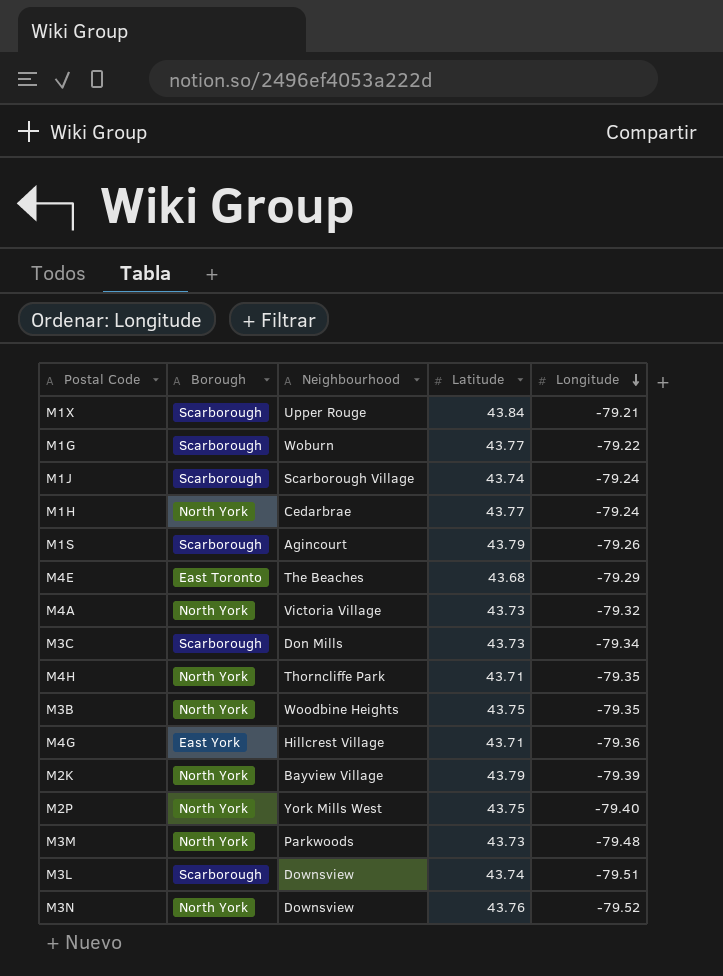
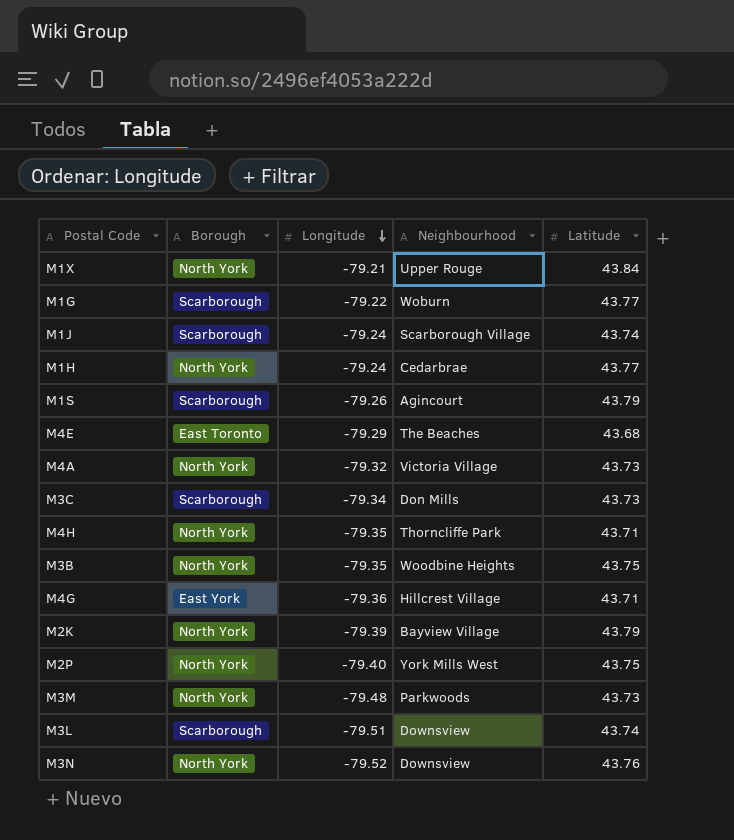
column Longitude | position: 5 -> 3
M1X | Borough: Scarborough -> North York

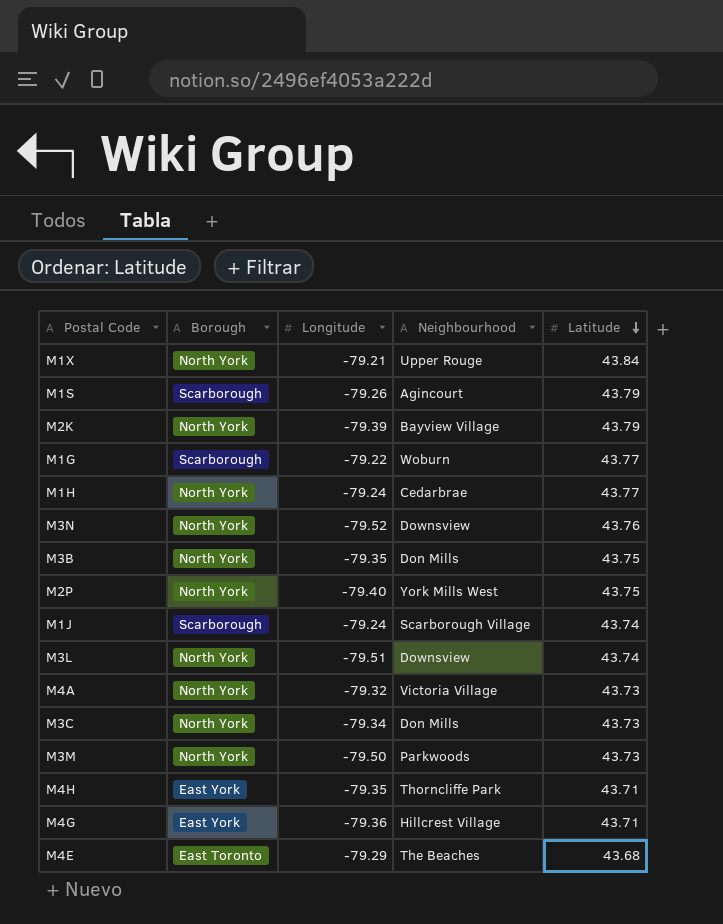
row order: Longitude descending -> Latitude descending
M3B | Neighbourhood: Woodbine Heights -> Don Mills
M3L | Borough: Scarborough -> North York
M3C | Borough: Scarborough -> North York
M3M | Longitude: -79.48 -> -79.50
M4H | Borough: North York -> East York

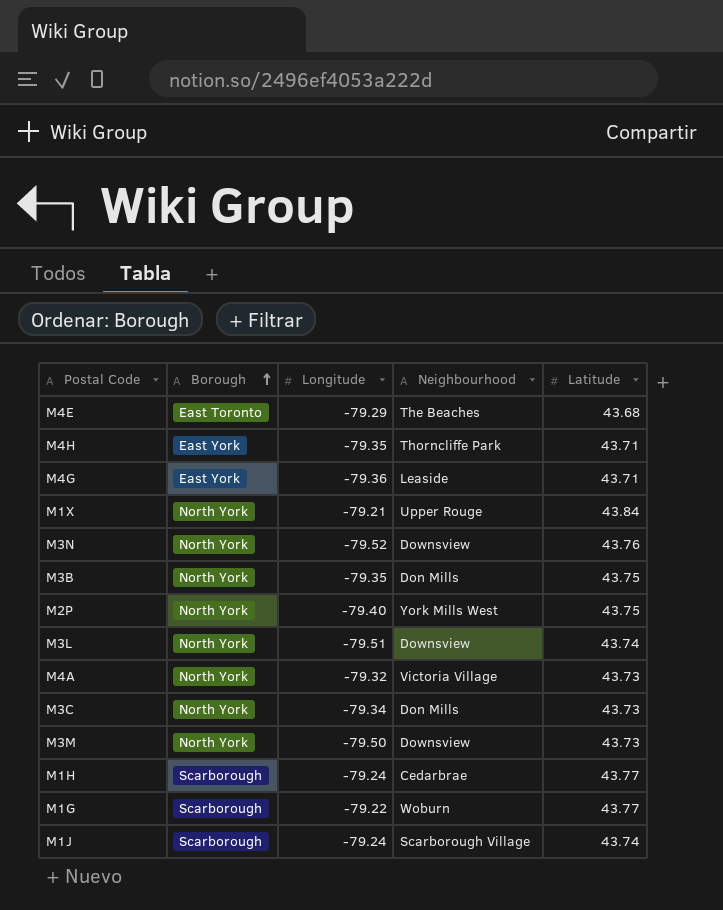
row order: Latitude descending -> Borough ascending
row M1S: Scarborough | -79.26 | Agincourt | 43.79 -> none
row M2K: North York | -79.39 | Bayview Village | 43.79 -> none
M4G | Neighbourhood: Hillcrest Village -> Leaside
M3M | Neighbourhood: Parkwoods -> Downsview
M1H | Borough: North York -> Scarborough

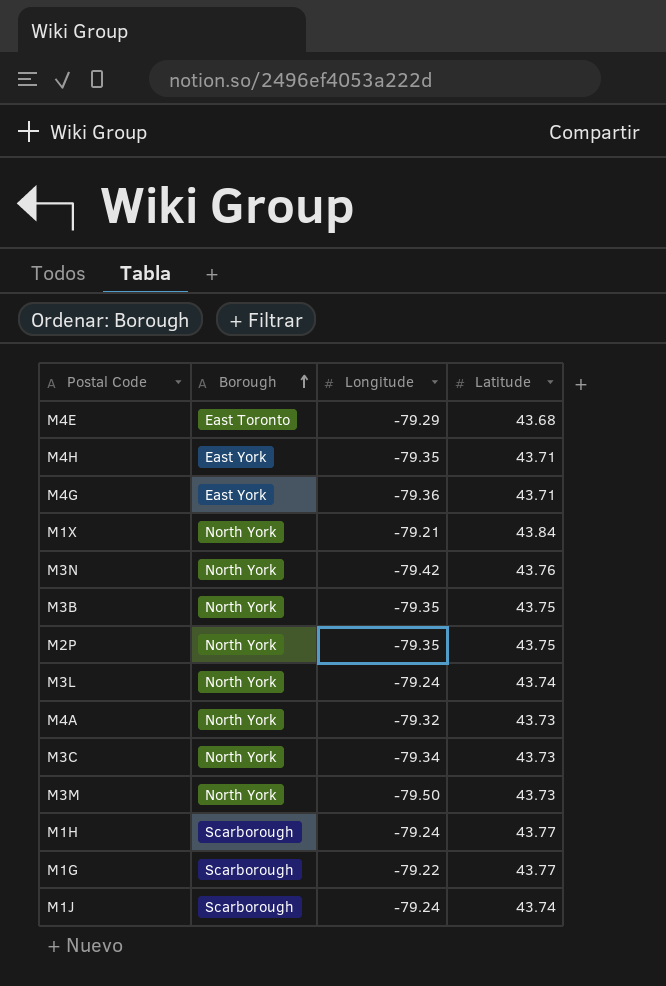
column Neighbourhood | position: 4 -> none
M3N | Longitude: -79.52 -> -79.42
M2P | Longitude: -79.40 -> -79.35
M3L | Longitude: -79.51 -> -79.24

